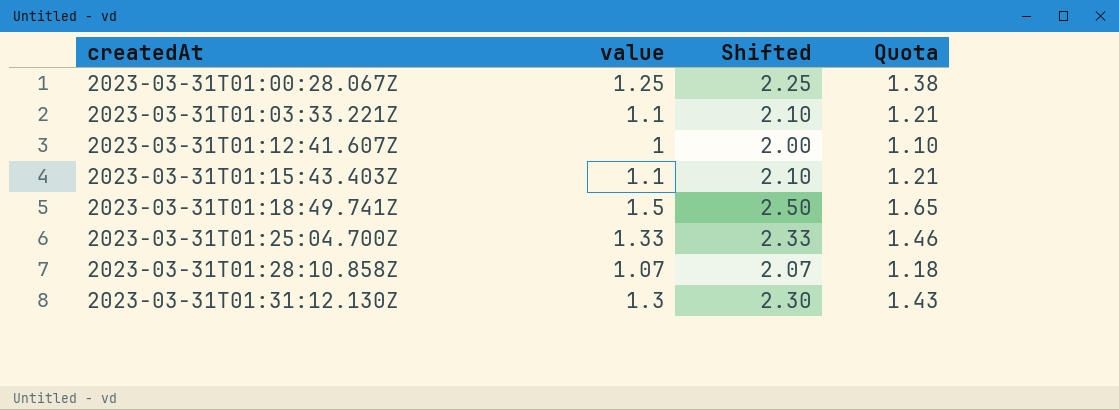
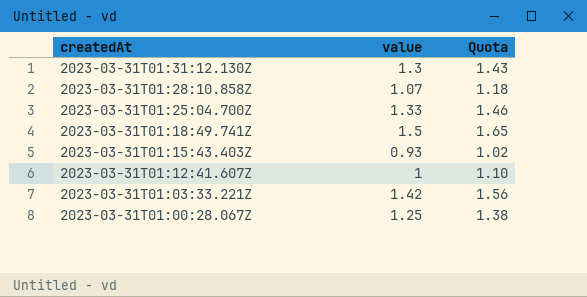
row order: createdAt ascending -> createdAt descending
column Shifted | formula: [value] + 1 -> none
2023-03-31T01:15:43.403Z | value: 1.1 -> 0.93
2023-03-31T01:15:43.403Z | Quota: 1.21 -> 1.02
2023-03-31T01:03:33.221Z | value: 1.1 -> 1.42
2023-03-31T01:03:33.221Z | Quota: 1.21 -> 1.56

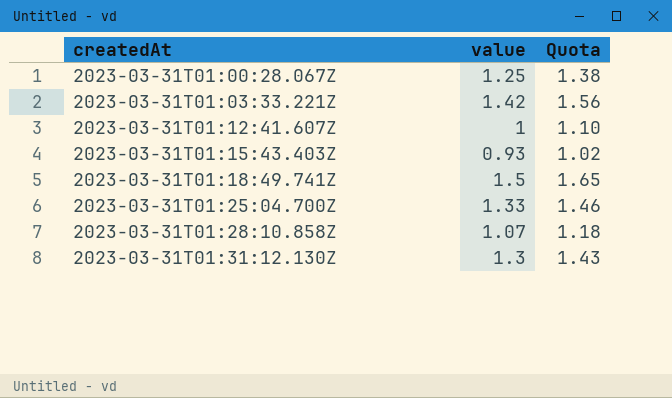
row order: createdAt descending -> createdAt ascending

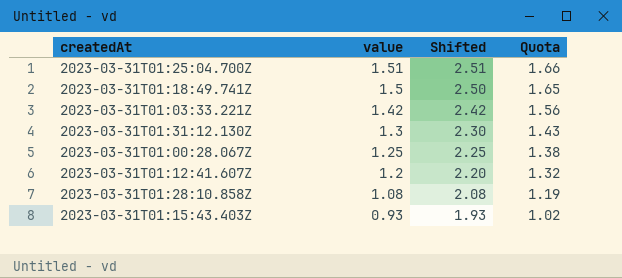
row order: createdAt ascending -> value descending
column Shifted | formula: none -> [value] + 1
2023-03-31T01:25:04.700Z | value: 1.33 -> 1.51
2023-03-31T01:25:04.700Z | Quota: 1.46 -> 1.66
2023-03-31T01:12:41.607Z | value: 1 -> 1.2
2023-03-31T01:12:41.607Z | Quota: 1.10 -> 1.32
2023-03-31T01:28:10.858Z | value: 1.07 -> 1.08
2023-03-31T01:28:10.858Z | Quota: 1.18 -> 1.19

